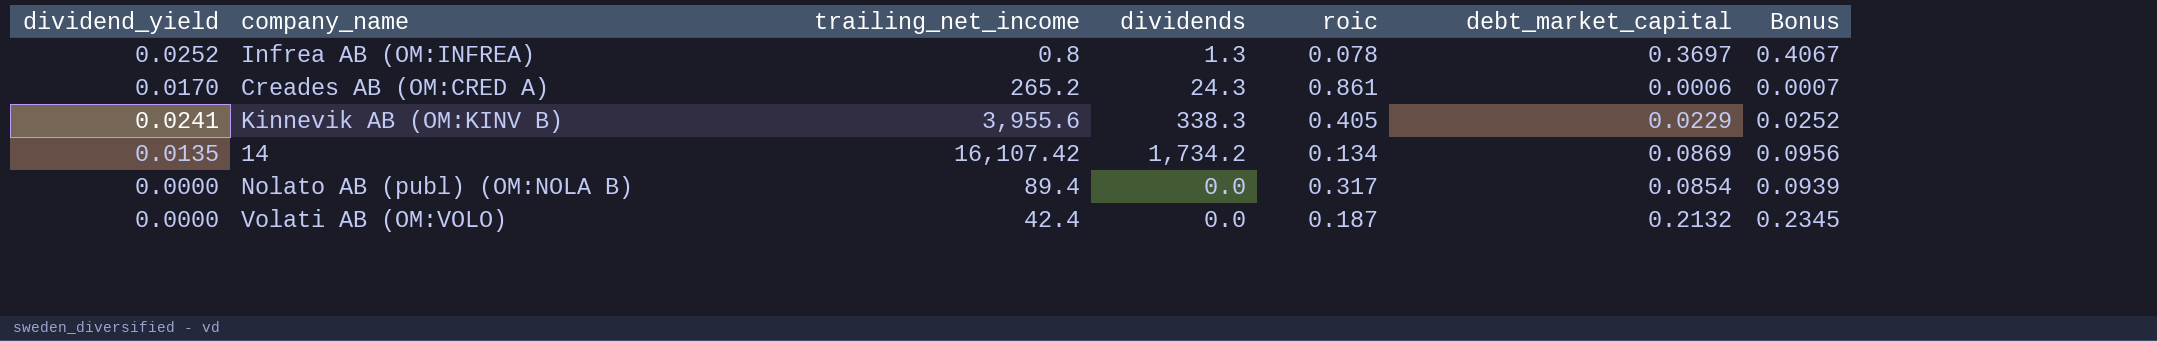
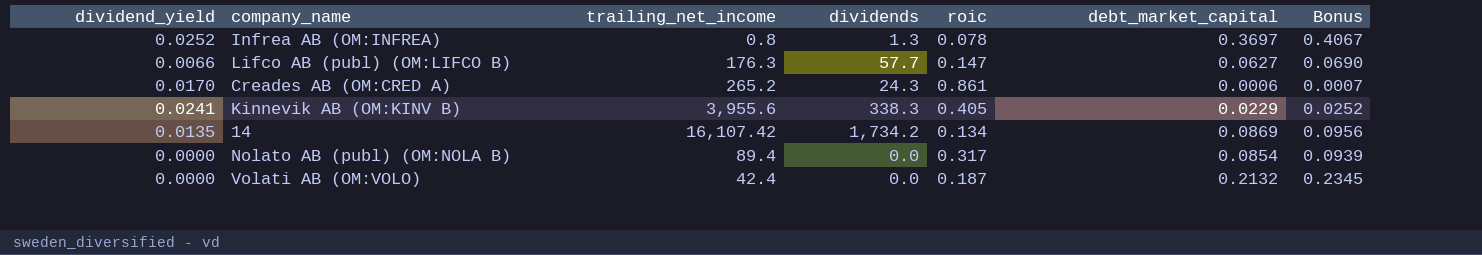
row Lifco AB (publ) (OM:LIFCO B): none -> 0.0066 | 176.3 | 57.7 | 0.147 | 0.0627 | 0.0690

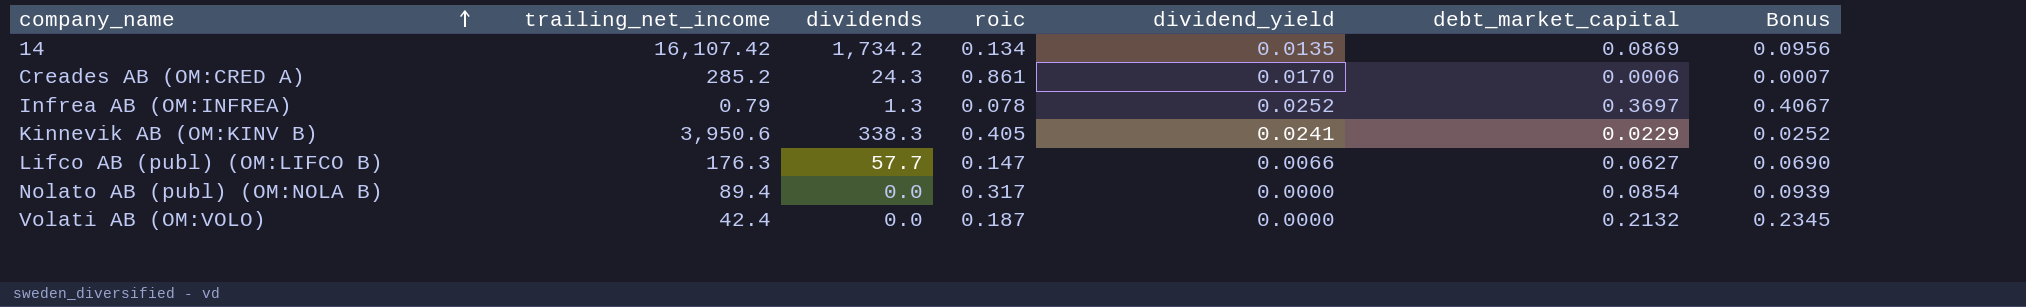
row order: none -> company_name ascending
column dividend_yield | position: 1 -> 5
Creades AB (OM:CRED A) | trailing_net_income: 265.2 -> 285.2
Infrea AB (OM:INFREA) | trailing_net_income: 0.8 -> 0.79
Kinnevik AB (OM:KINV B) | trailing_net_income: 3,955.6 -> 3,950.6

